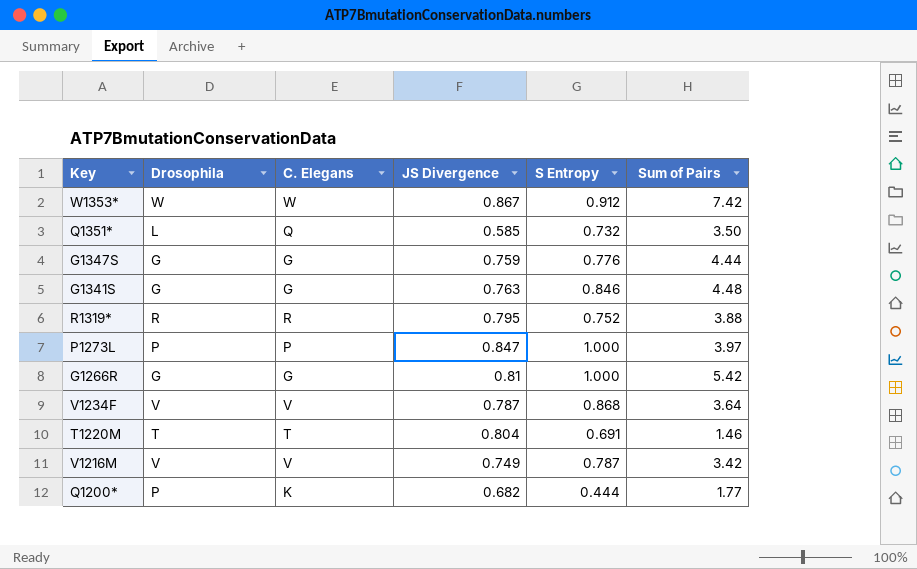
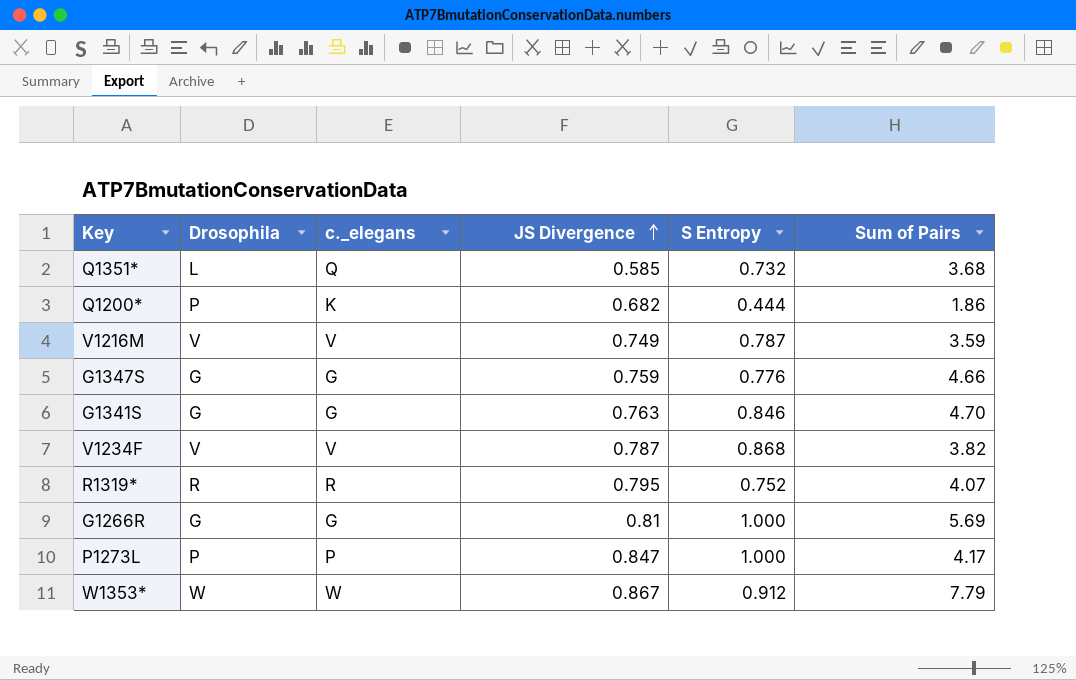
row order: none -> JS Divergence ascending
column name: C. Elegans -> c._elegans
row T1220M: T | T | 0.804 | 0.691 | 1.46 -> none
Q1351* | Sum of Pairs: 3.50 -> 3.68
Q1200* | Sum of Pairs: 1.77 -> 1.86
V1216M | Sum of Pairs: 3.42 -> 3.59
G1347S | Sum of Pairs: 4.44 -> 4.66
G1341S | Sum of Pairs: 4.48 -> 4.70
V1234F | Sum of Pairs: 3.64 -> 3.82
R1319* | Sum of Pairs: 3.88 -> 4.07
G1266R | Sum of Pairs: 5.42 -> 5.69
P1273L | Sum of Pairs: 3.97 -> 4.17
W1353* | Sum of Pairs: 7.42 -> 7.79

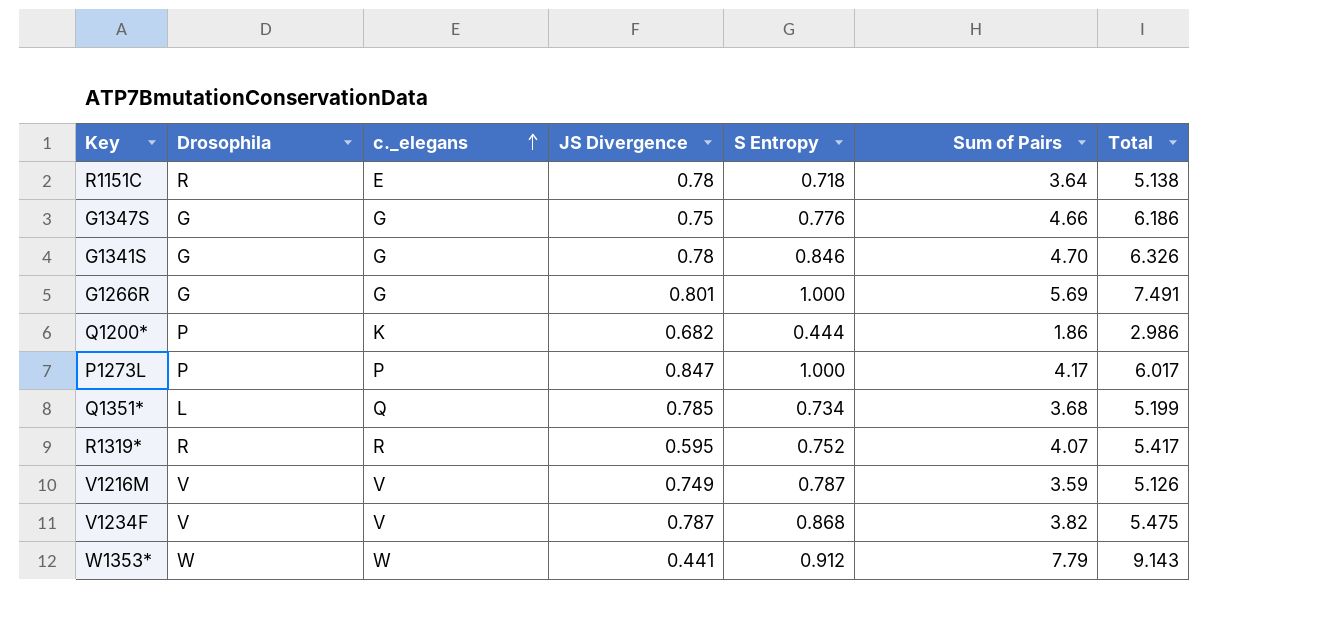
row order: JS Divergence ascending -> c._elegans ascending
column Total | formula: none -> [JS Divergence] + [S Entropy] + [Sum of Pairs]
row R1151C: none -> R | E | 0.78 | 0.718 | 3.64 | 5.138
G1347S | JS Divergence: 0.759 -> 0.75
G1341S | JS Divergence: 0.763 -> 0.78
G1266R | JS Divergence: 0.81 -> 0.801
Q1351* | JS Divergence: 0.585 -> 0.785
Q1351* | S Entropy: 0.732 -> 0.734
R1319* | JS Divergence: 0.795 -> 0.595
W1353* | JS Divergence: 0.867 -> 0.441

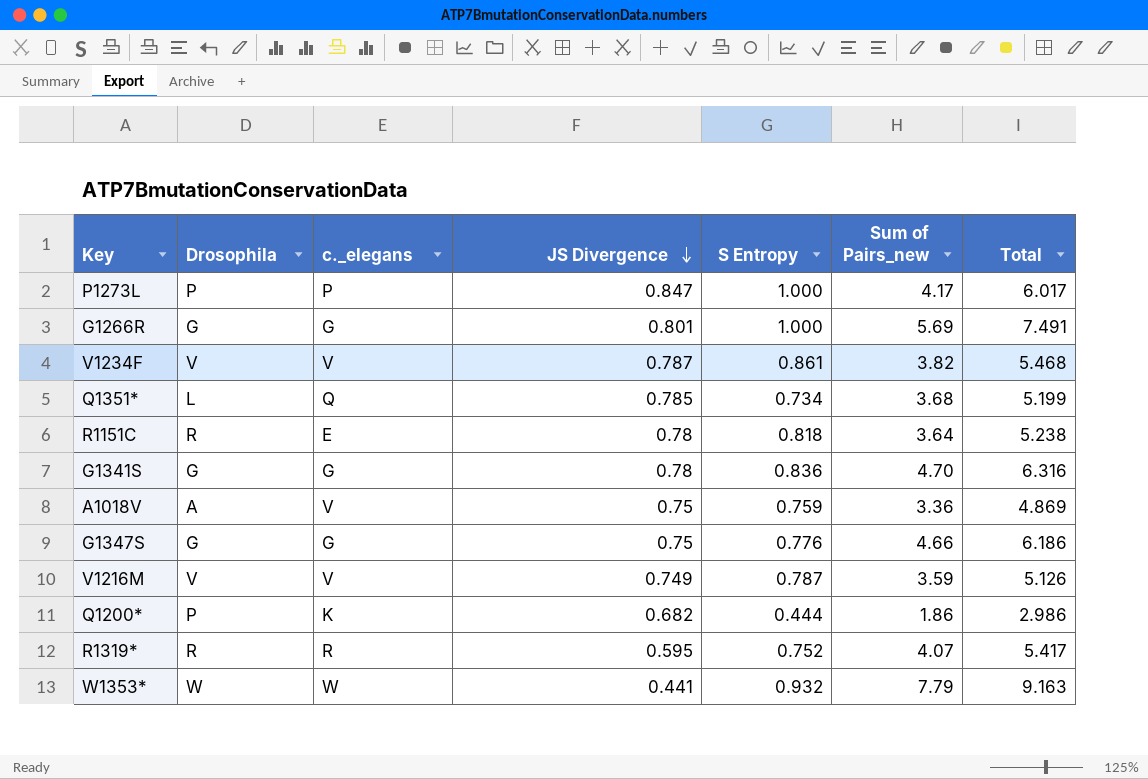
row order: c._elegans ascending -> JS Divergence descending
column name: Sum of Pairs -> Sum of Pairs_new
V1234F | S Entropy: 0.868 -> 0.861
V1234F | Total: 5.475 -> 5.468
R1151C | S Entropy: 0.718 -> 0.818
R1151C | Total: 5.138 -> 5.238
G1341S | S Entropy: 0.846 -> 0.836
G1341S | Total: 6.326 -> 6.316
row A1018V: none -> A | V | 0.75 | 0.759 | 3.36 | 4.869
W1353* | S Entropy: 0.912 -> 0.932
W1353* | Total: 9.143 -> 9.163

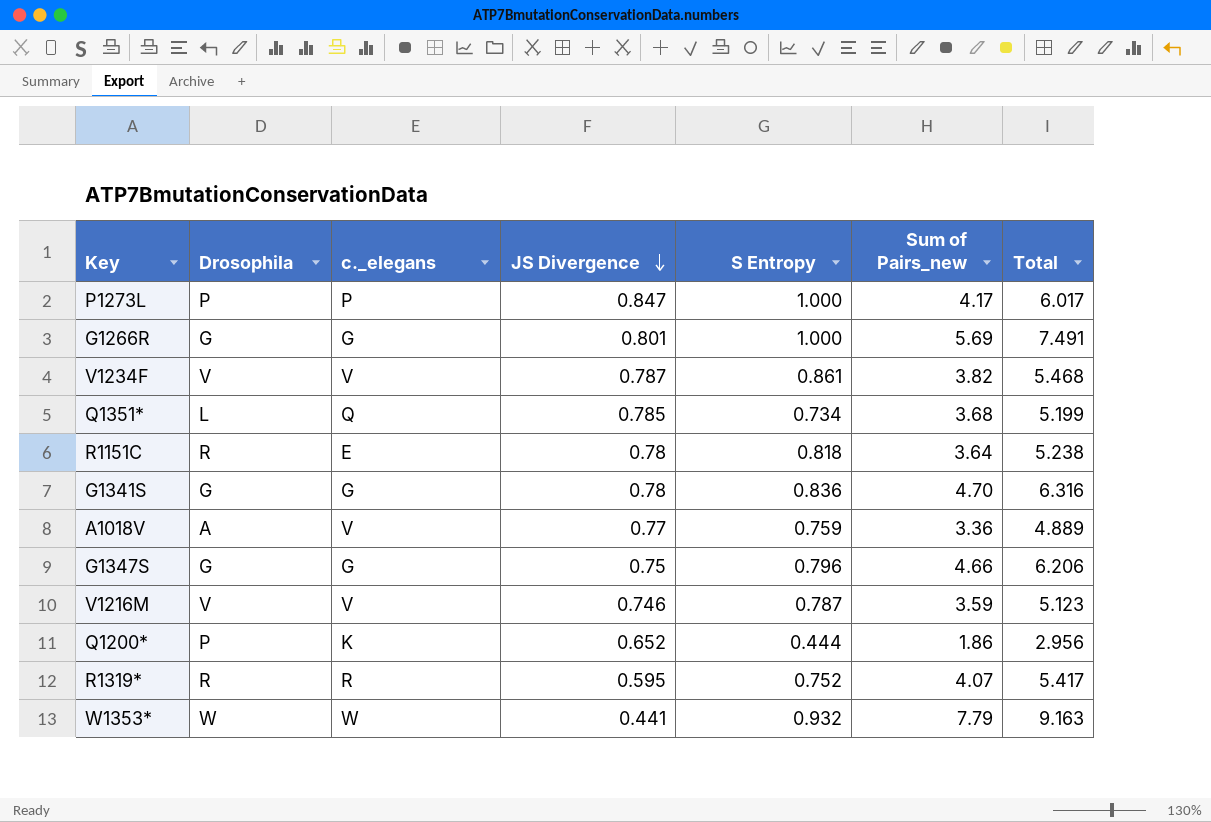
A1018V | JS Divergence: 0.75 -> 0.77
A1018V | Total: 4.869 -> 4.889
G1347S | S Entropy: 0.776 -> 0.796
G1347S | Total: 6.186 -> 6.206
V1216M | JS Divergence: 0.749 -> 0.746
V1216M | Total: 5.126 -> 5.123
Q1200* | JS Divergence: 0.682 -> 0.652
Q1200* | Total: 2.986 -> 2.956

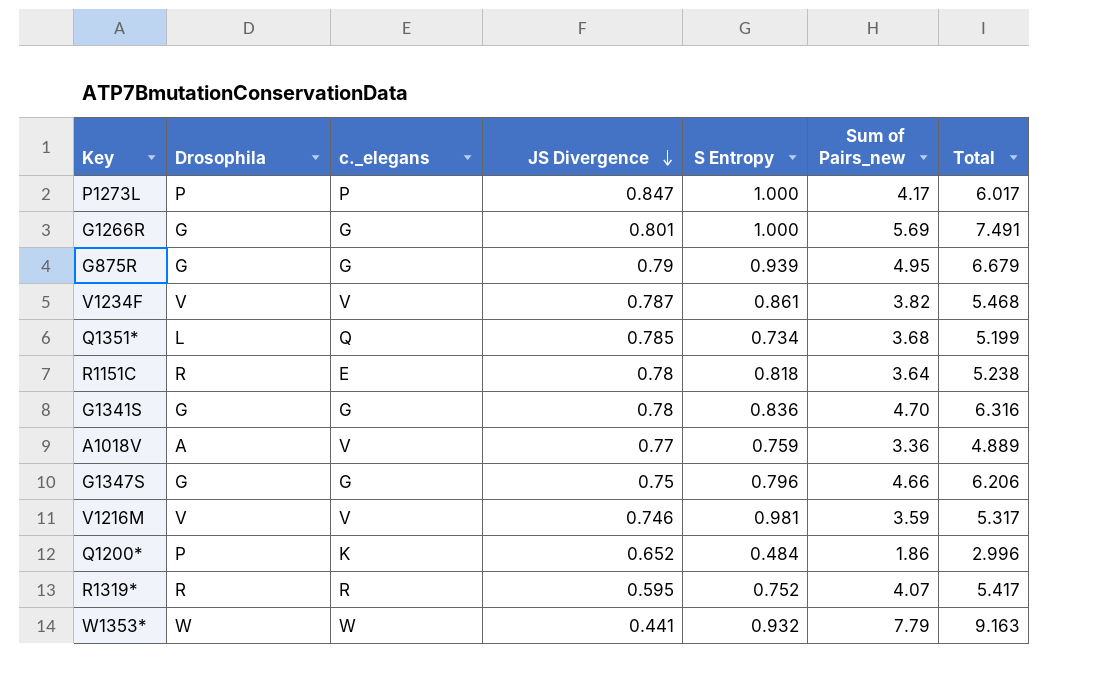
row G875R: none -> G | G | 0.79 | 0.939 | 4.95 | 6.679
V1216M | S Entropy: 0.787 -> 0.981
V1216M | Total: 5.123 -> 5.317
Q1200* | S Entropy: 0.444 -> 0.484
Q1200* | Total: 2.956 -> 2.996

